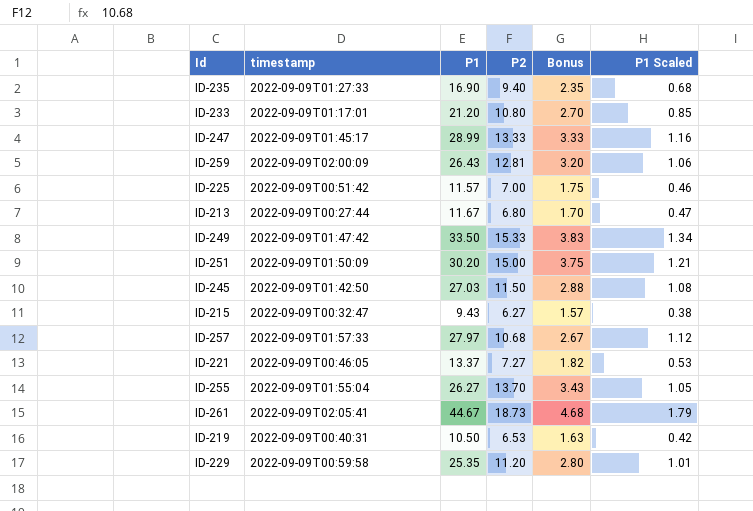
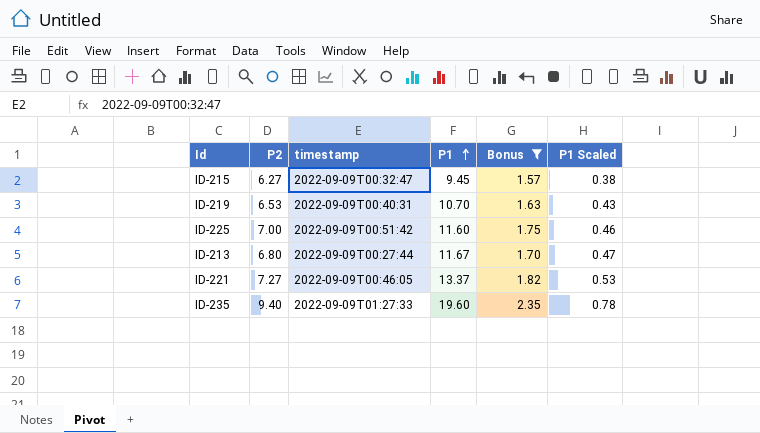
filter: none -> Bonus <= 2.35
row order: none -> P1 ascending
column P2 | position: 4 -> 2
ID-215 | P1: 9.43 -> 9.45
ID-219 | P1: 10.50 -> 10.70
ID-219 | P1 Scaled: 0.42 -> 0.43
ID-225 | P1: 11.57 -> 11.60
ID-235 | P1: 16.90 -> 19.60
ID-235 | P1 Scaled: 0.68 -> 0.78

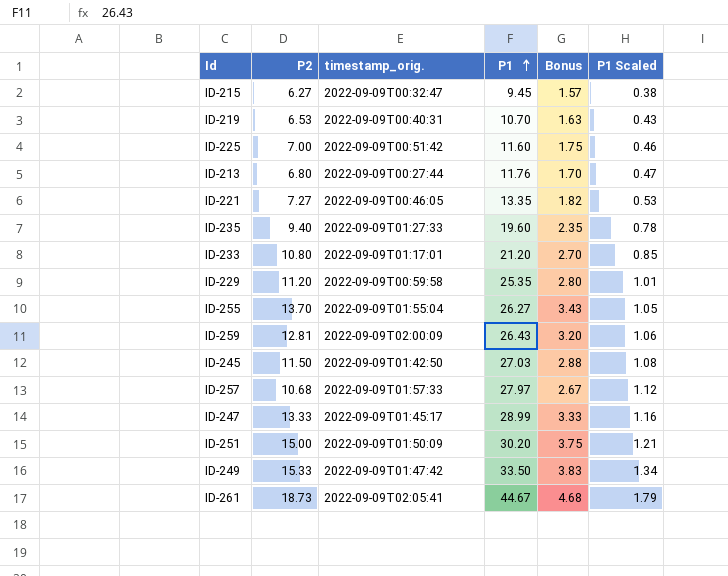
filter: Bonus <= 2.35 -> none
column name: timestamp -> timestamp_orig.
ID-213 | P1: 11.67 -> 11.76
ID-221 | P1: 13.37 -> 13.35

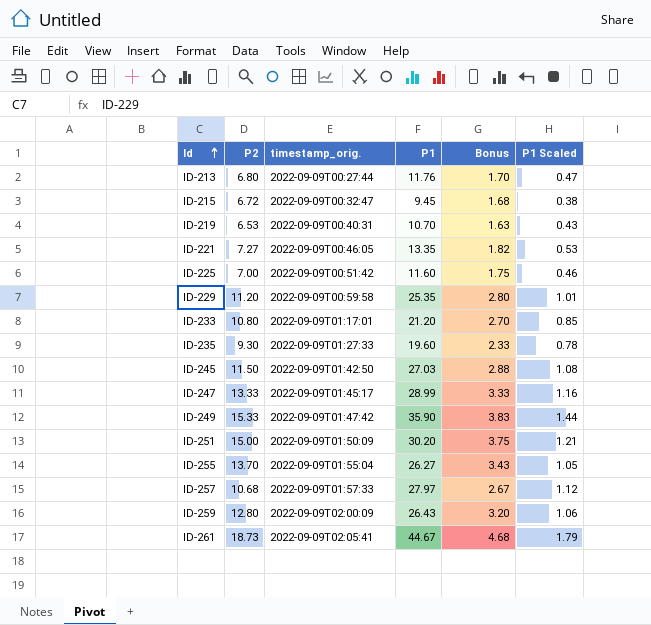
row order: P1 ascending -> Id ascending
ID-215 | P2: 6.27 -> 6.72
ID-215 | Bonus: 1.57 -> 1.68
ID-235 | P2: 9.40 -> 9.30
ID-235 | Bonus: 2.35 -> 2.33
ID-249 | P1: 33.50 -> 35.90
ID-249 | P1 Scaled: 1.34 -> 1.44
ID-259 | P2: 12.81 -> 12.80

